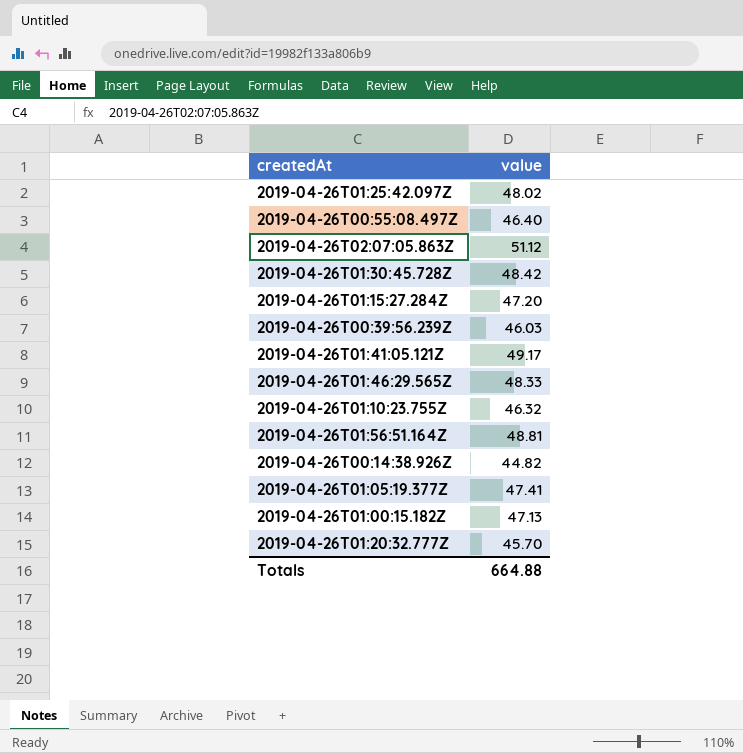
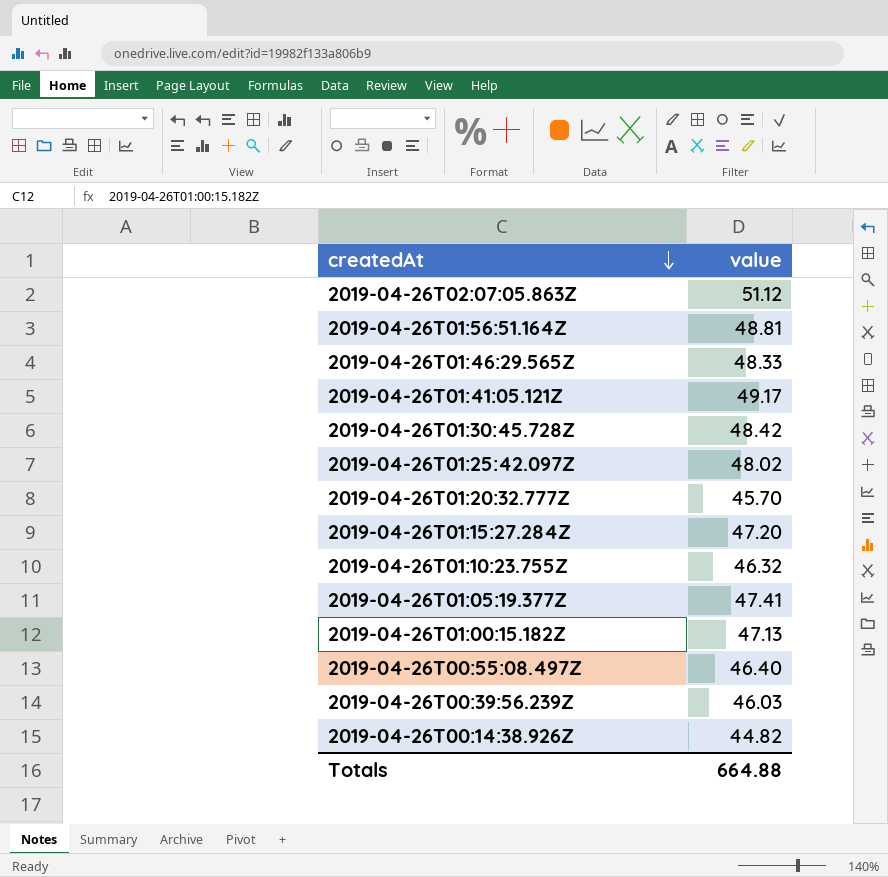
row order: none -> createdAt descending

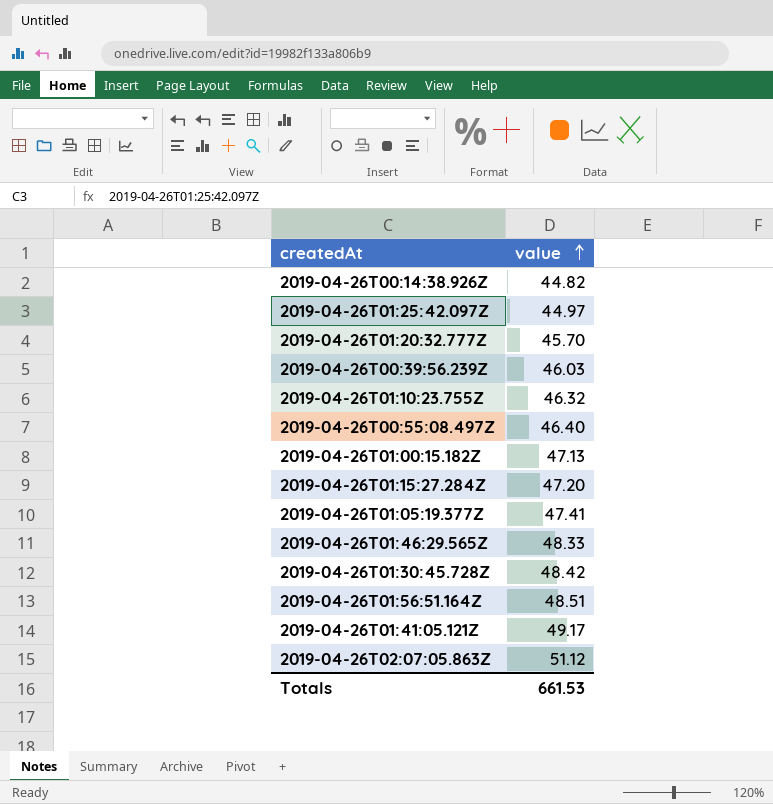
row order: createdAt descending -> value ascending
2019-04-26T01:25:42.097Z | value: 48.02 -> 44.97
2019-04-26T01:56:51.164Z | value: 48.81 -> 48.51
Totals | value: 664.88 -> 661.53

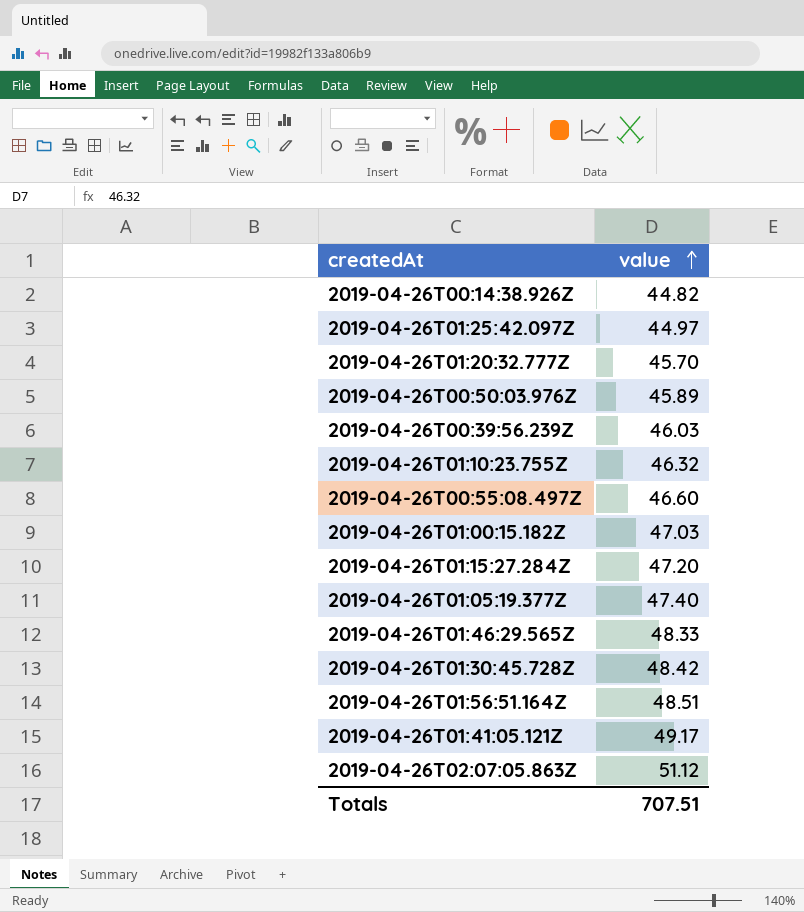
row 2019-04-26T00:50:03.976Z: none -> 45.89
2019-04-26T00:55:08.497Z | value: 46.40 -> 46.60
2019-04-26T01:00:15.182Z | value: 47.13 -> 47.03
2019-04-26T01:05:19.377Z | value: 47.41 -> 47.40
Totals | value: 661.53 -> 707.51

